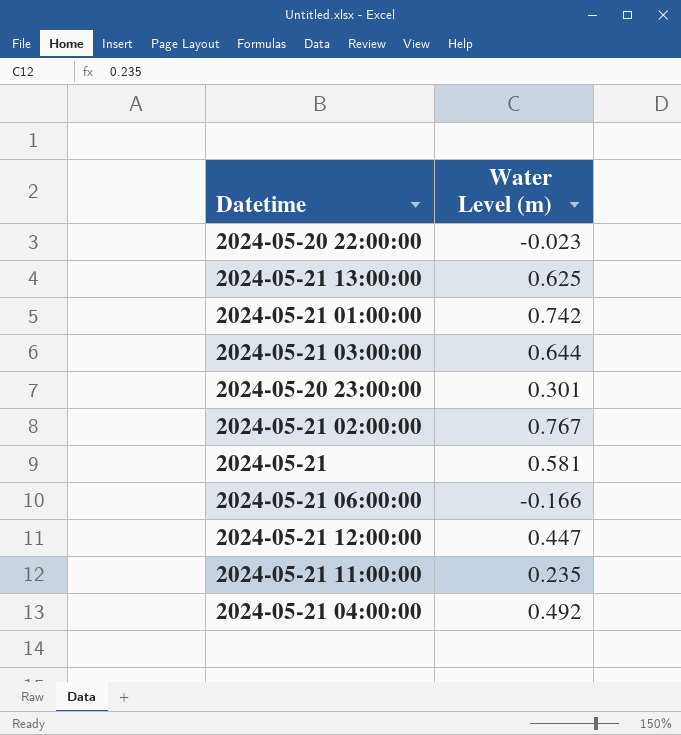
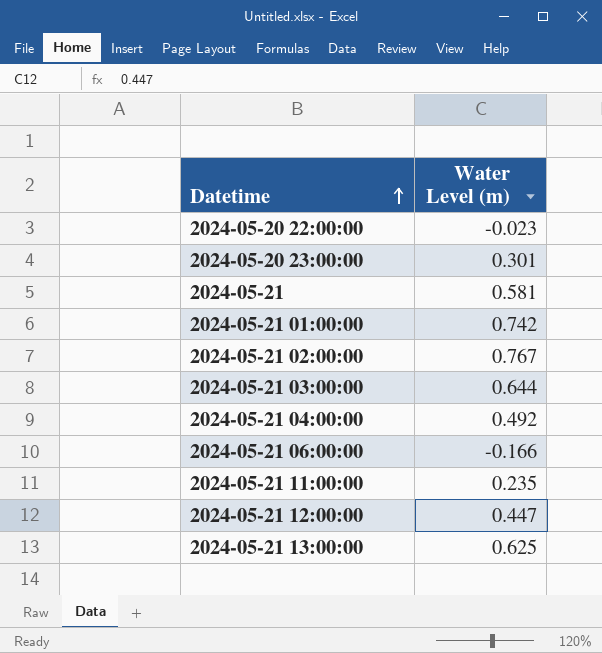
row order: none -> Datetime ascending

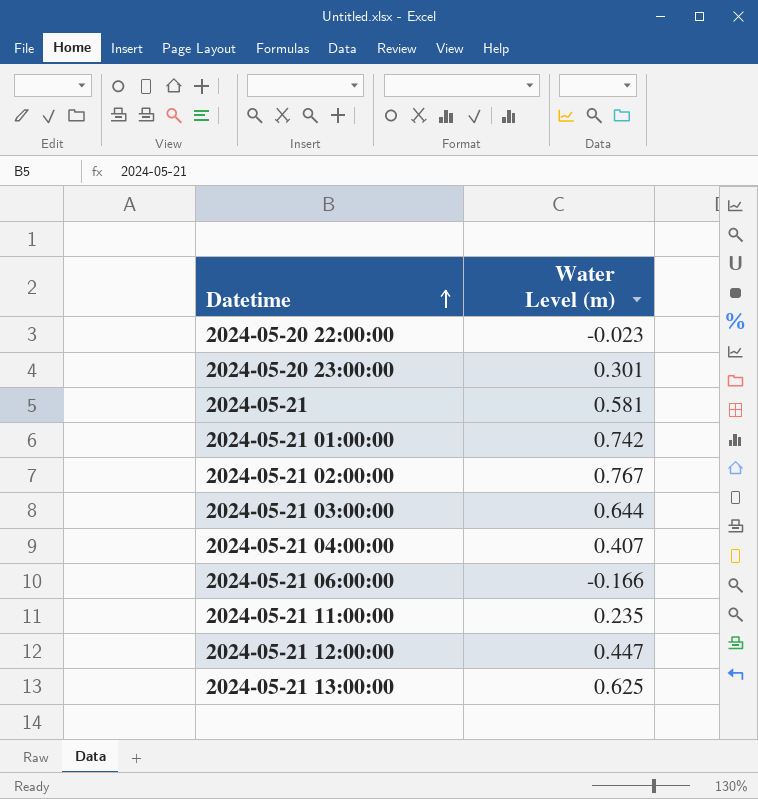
2024-05-21 04:00:00 | Water Level (m): 0.492 -> 0.407

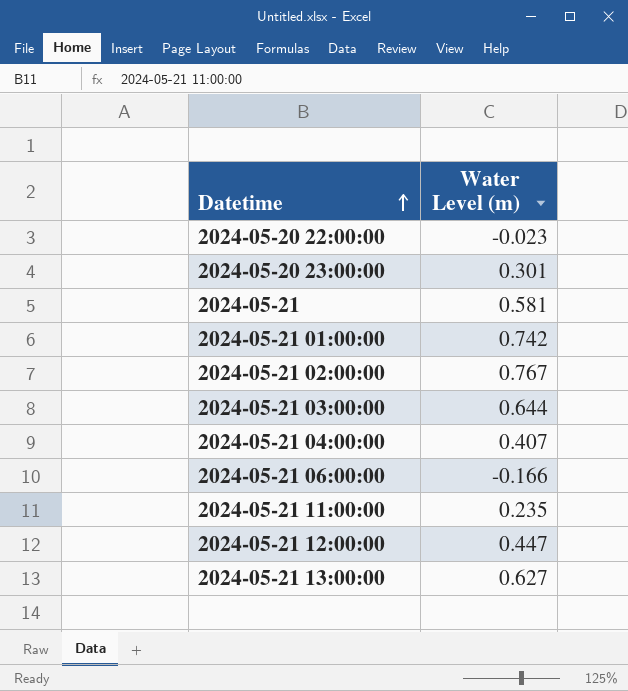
2024-05-21 13:00:00 | Water Level (m): 0.625 -> 0.627

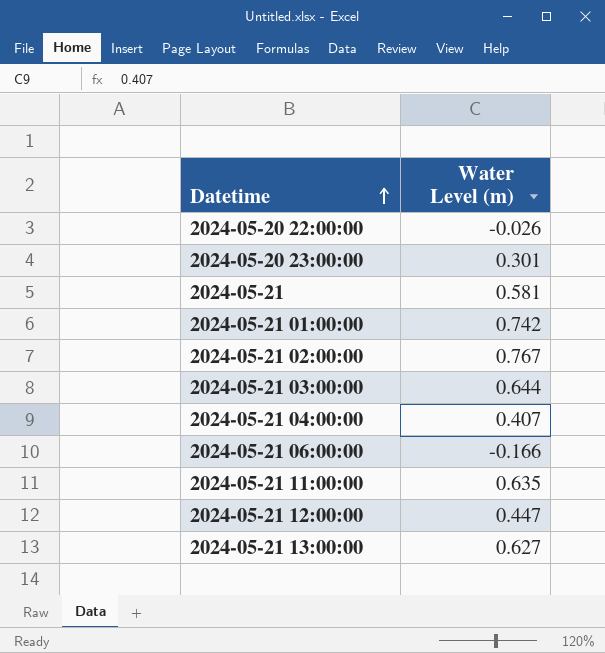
2024-05-20 22:00:00 | Water Level (m): -0.023 -> -0.026
2024-05-21 11:00:00 | Water Level (m): 0.235 -> 0.635

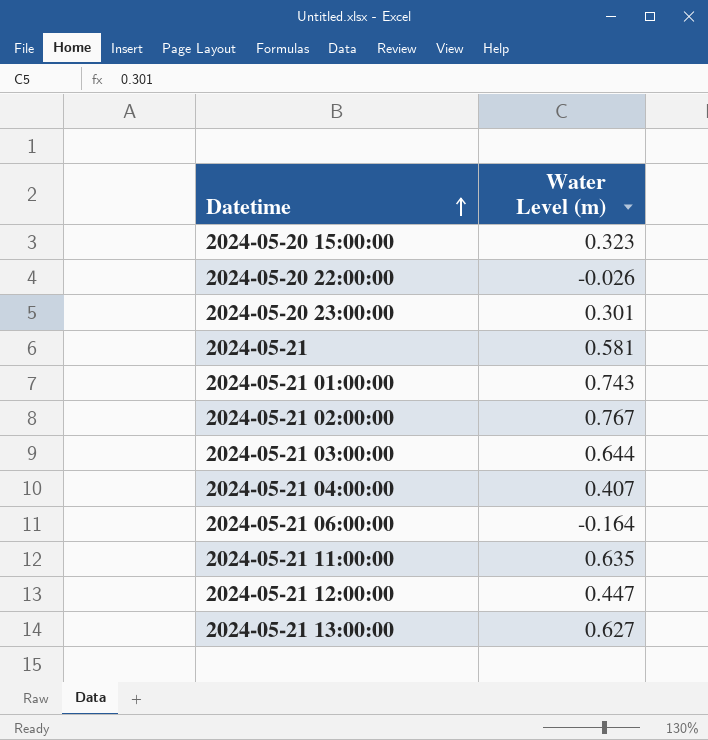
row 2024-05-20 15:00:00: none -> 0.323
2024-05-21 01:00:00 | Water Level (m): 0.742 -> 0.743
2024-05-21 06:00:00 | Water Level (m): -0.166 -> -0.164

